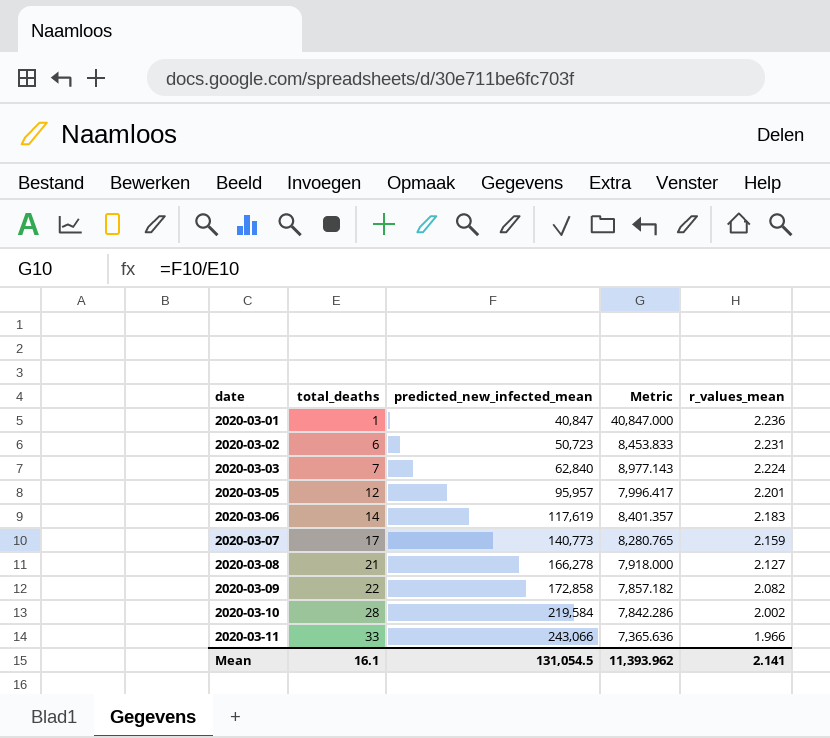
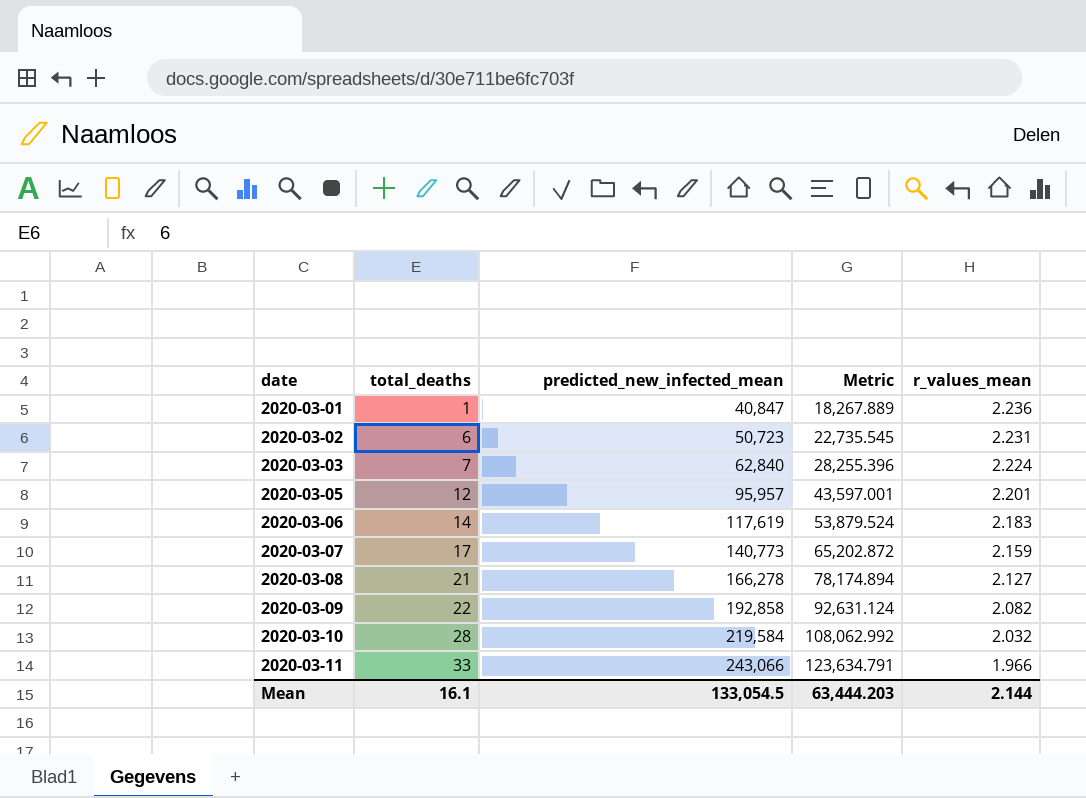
column Metric | formula: [predicted_new_infected_mean] / [total_deaths] -> [predicted_new_infected_mean] / [r_values_mean]
2020-03-09 | predicted_new_infected_mean: 172,858 -> 192,858
2020-03-10 | r_values_mean: 2.002 -> 2.032
Mean | predicted_new_infected_mean: 131,054.5 -> 133,054.5
Mean | Metric: 11,393.962 -> 63,444.203
Mean | r_values_mean: 2.141 -> 2.144

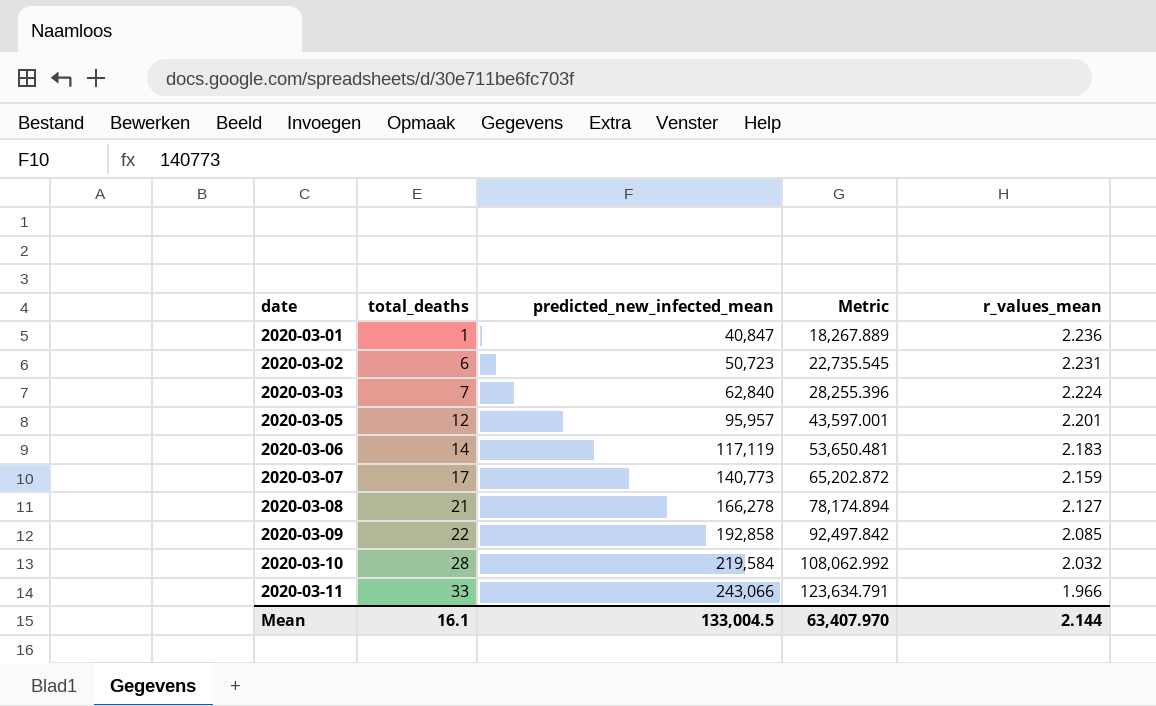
2020-03-06 | predicted_new_infected_mean: 117,619 -> 117,119
2020-03-06 | Metric: 53,879.524 -> 53,650.481
2020-03-09 | Metric: 92,631.124 -> 92,497.842
2020-03-09 | r_values_mean: 2.082 -> 2.085
Mean | predicted_new_infected_mean: 133,054.5 -> 133,004.5
Mean | Metric: 63,444.203 -> 63,407.970

